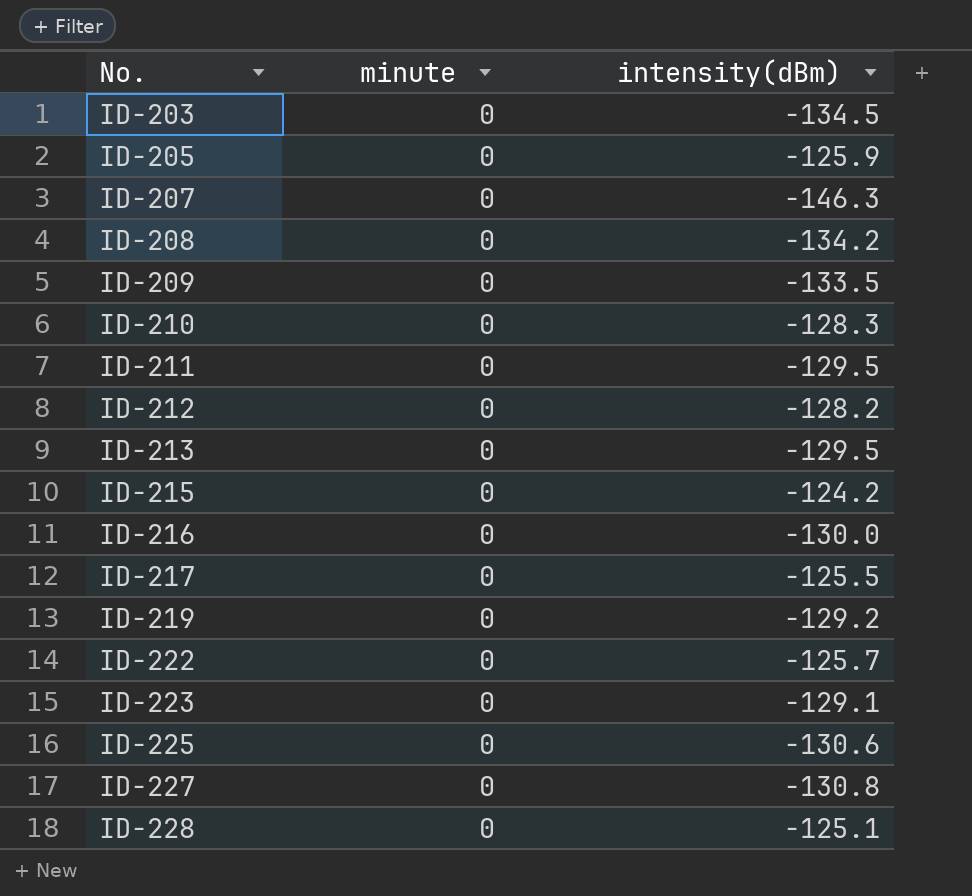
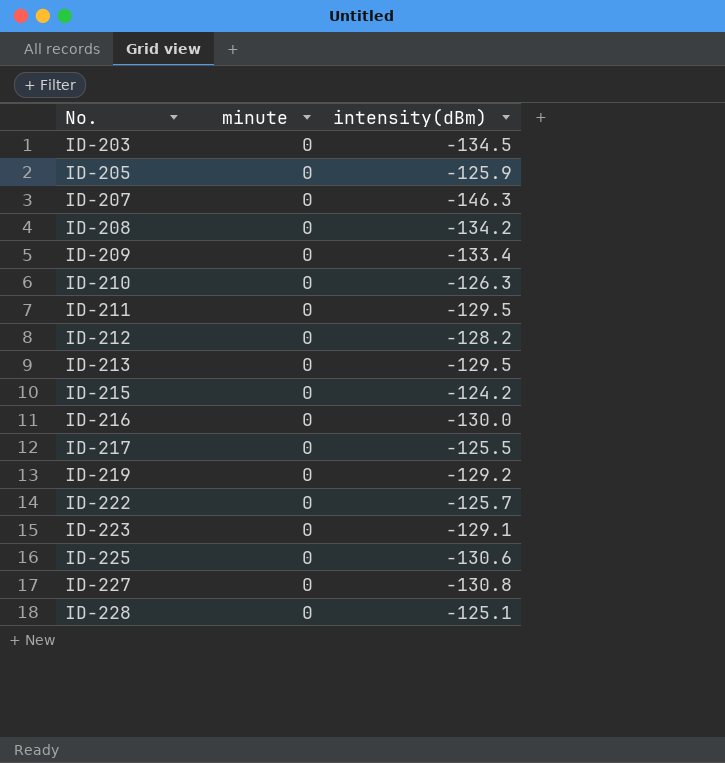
ID-209 | intensity(dBm): -133.5 -> -133.4
ID-210 | intensity(dBm): -128.3 -> -126.3

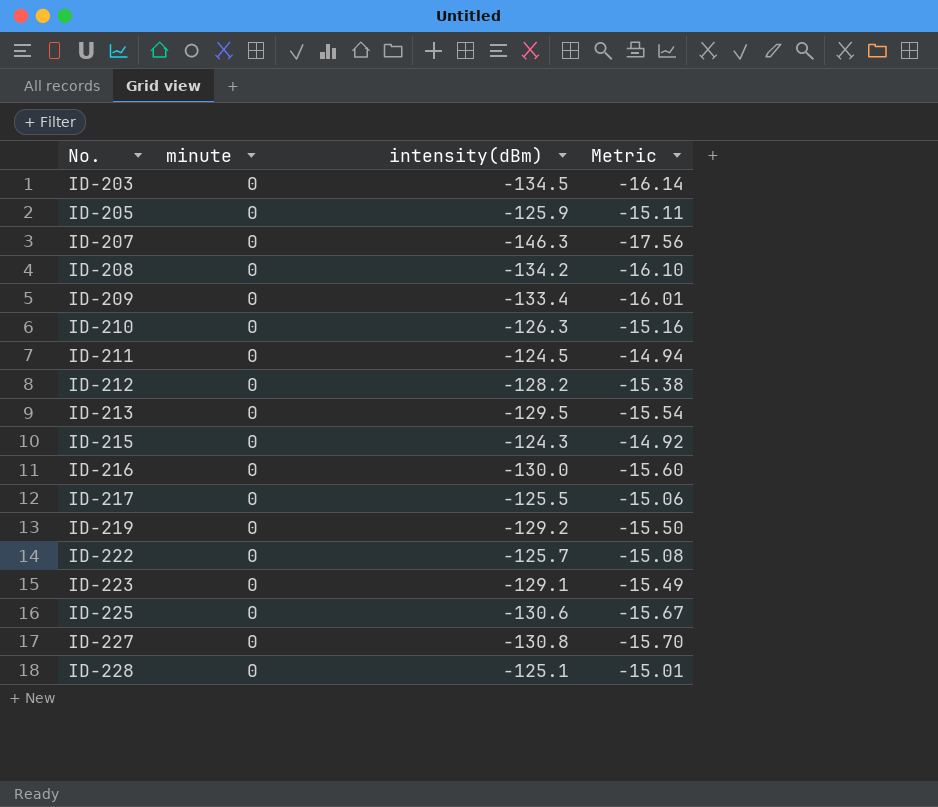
column Metric | formula: none -> [intensity(dBm)] * 0.12
ID-211 | intensity(dBm): -129.5 -> -124.5
ID-215 | intensity(dBm): -124.2 -> -124.3

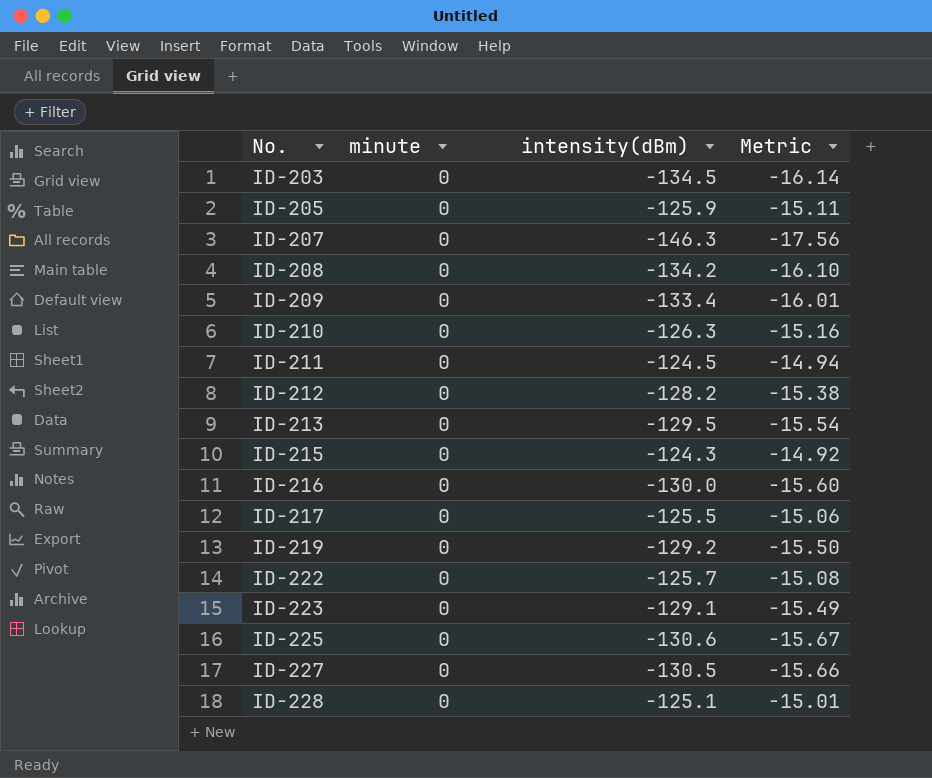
ID-227 | intensity(dBm): -130.8 -> -130.5
ID-227 | Metric: -15.70 -> -15.66

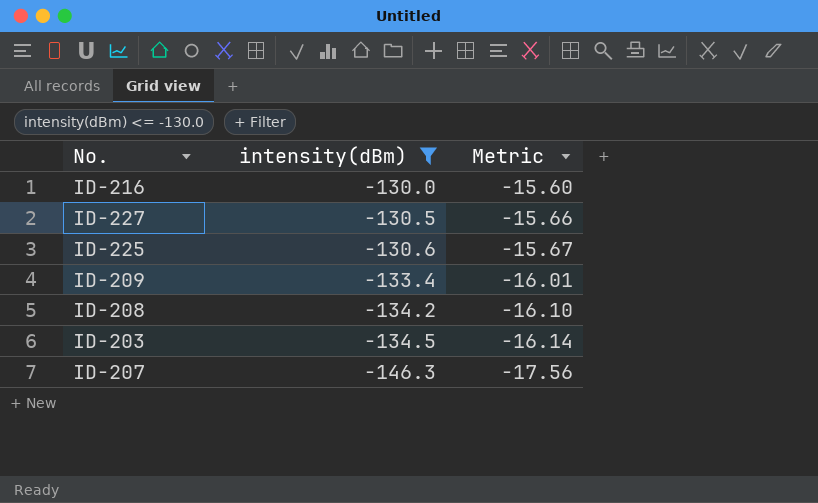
filter: none -> intensity(dBm) <= -130.0
row order: No. ascending -> intensity(dBm) descending
column minute | position: 2 -> none

